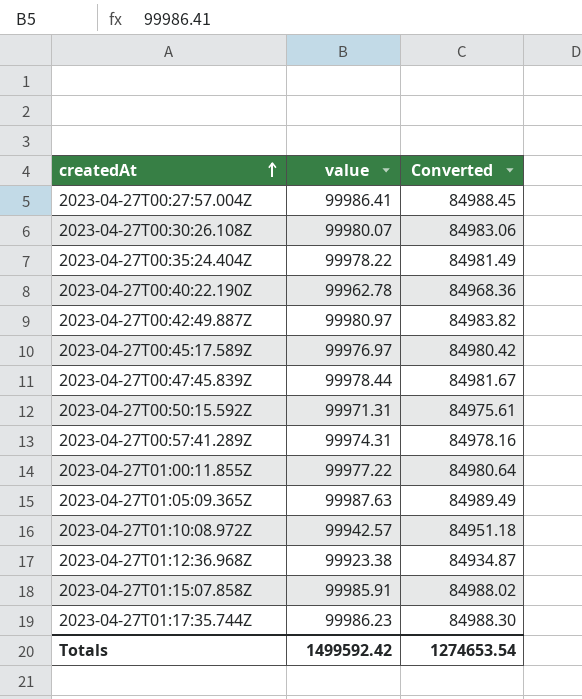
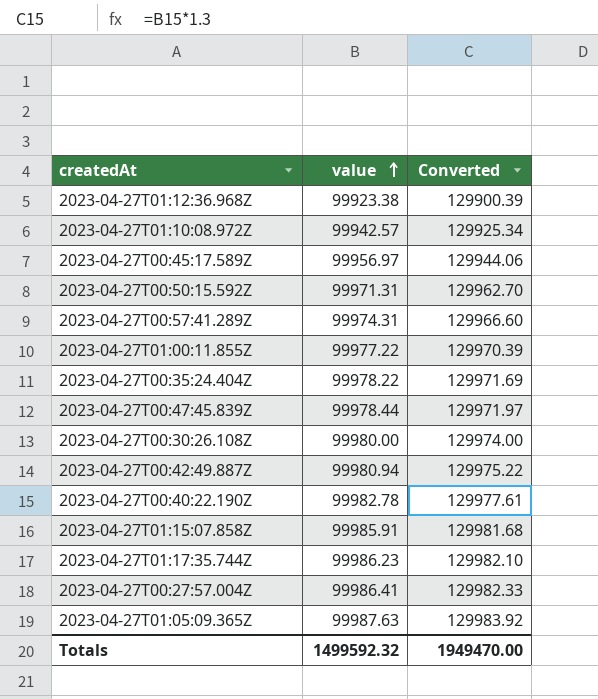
row order: createdAt ascending -> value ascending
column Converted | formula: [value] * 0.85 -> [value] * 1.3
2023-04-27T00:45:17.589Z | value: 99976.97 -> 99956.97
2023-04-27T00:30:26.108Z | value: 99980.07 -> 99980.00
2023-04-27T00:42:49.887Z | value: 99980.97 -> 99980.94
2023-04-27T00:40:22.190Z | value: 99962.78 -> 99982.78
Totals | value: 1499592.42 -> 1499592.32
Totals | Converted: 1274653.54 -> 1949470.00

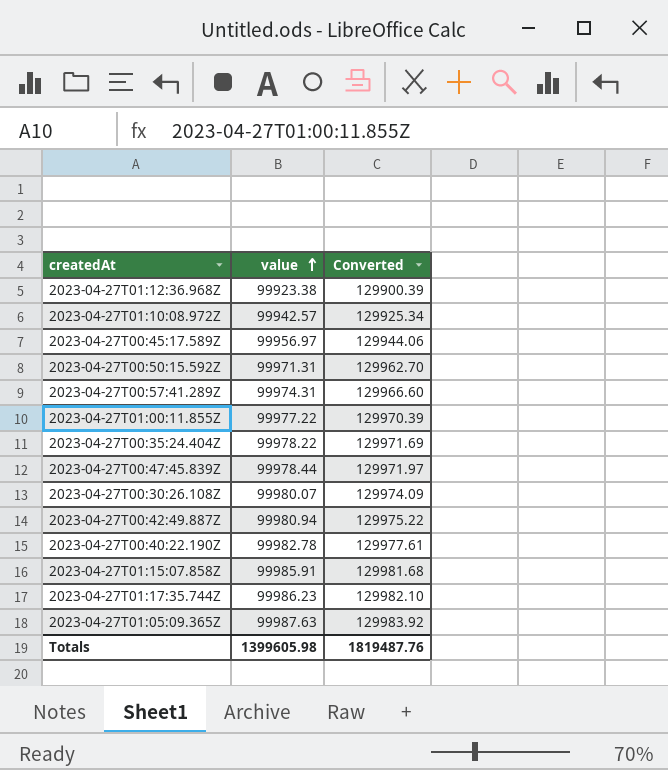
row 2023-04-27T00:27:57.004Z: 99986.41 | 129982.33 -> none
2023-04-27T00:30:26.108Z | value: 99980.00 -> 99980.07
2023-04-27T00:30:26.108Z | Converted: 129974.00 -> 129974.09
Totals | value: 1499592.32 -> 1399605.98
Totals | Converted: 1949470.00 -> 1819487.76

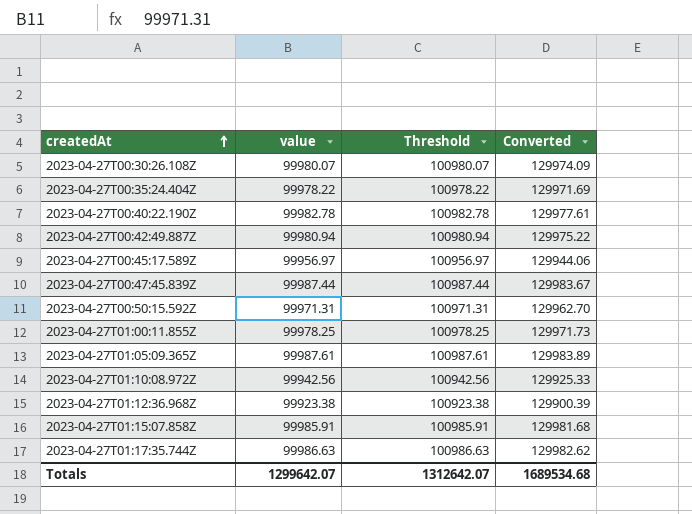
row order: value ascending -> createdAt ascending
column Threshold | formula: none -> [value] + 1000
row 2023-04-27T00:57:41.289Z: 99974.31 | 129966.60 -> none
2023-04-27T00:47:45.839Z | value: 99978.44 -> 99987.44
2023-04-27T00:47:45.839Z | Converted: 129971.97 -> 129983.67
2023-04-27T01:00:11.855Z | value: 99977.22 -> 99978.25
2023-04-27T01:00:11.855Z | Converted: 129970.39 -> 129971.73
2023-04-27T01:05:09.365Z | value: 99987.63 -> 99987.61
2023-04-27T01:05:09.365Z | Converted: 129983.92 -> 129983.89
2023-04-27T01:10:08.972Z | value: 99942.57 -> 99942.56
2023-04-27T01:10:08.972Z | Converted: 129925.34 -> 129925.33
2023-04-27T01:17:35.744Z | value: 99986.23 -> 99986.63
2023-04-27T01:17:35.744Z | Converted: 129982.10 -> 129982.62
Totals | value: 1399605.98 -> 1299642.07
Totals | Converted: 1819487.76 -> 1689534.68

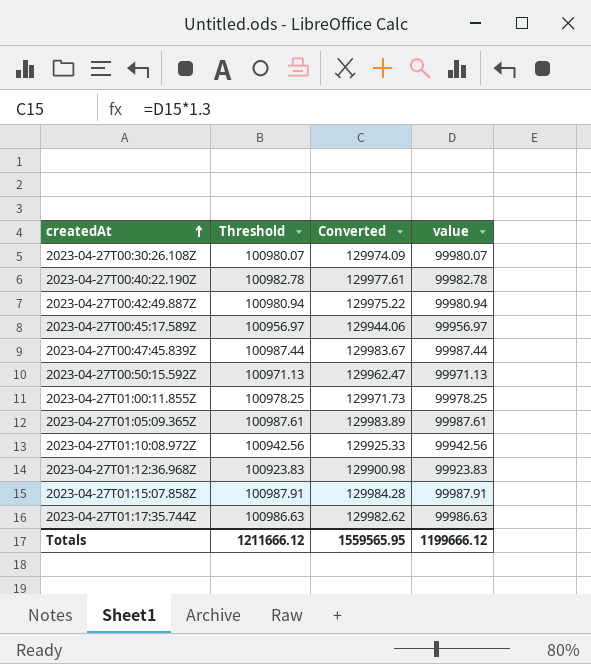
column value | position: 2 -> 4
row 2023-04-27T00:35:24.404Z: 99978.22 | 100978.22 | 129971.69 -> none
2023-04-27T00:50:15.592Z | Threshold: 100971.31 -> 100971.13
2023-04-27T00:50:15.592Z | Converted: 129962.70 -> 129962.47
2023-04-27T00:50:15.592Z | value: 99971.31 -> 99971.13
2023-04-27T01:12:36.968Z | Threshold: 100923.38 -> 100923.83
2023-04-27T01:12:36.968Z | Converted: 129900.39 -> 129900.98
2023-04-27T01:12:36.968Z | value: 99923.38 -> 99923.83
2023-04-27T01:15:07.858Z | Threshold: 100985.91 -> 100987.91
2023-04-27T01:15:07.858Z | Converted: 129981.68 -> 129984.28
2023-04-27T01:15:07.858Z | value: 99985.91 -> 99987.91
Totals | Threshold: 1312642.07 -> 1211666.12
Totals | Converted: 1689534.68 -> 1559565.95
Totals | value: 1299642.07 -> 1199666.12

